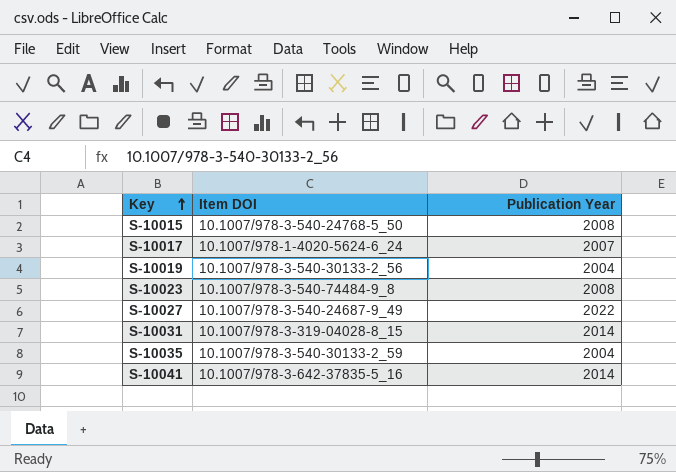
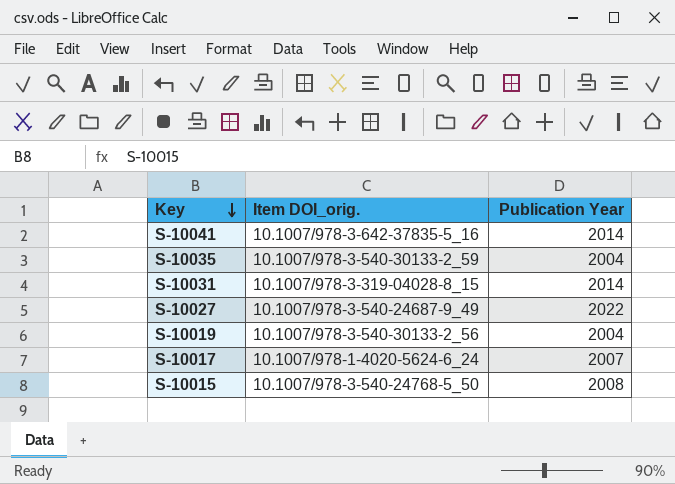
row order: Key ascending -> Key descending
column name: Item DOI -> Item DOI_orig.
row S-10023: 10.1007/978-3-540-74484-9_8 | 2008 -> none

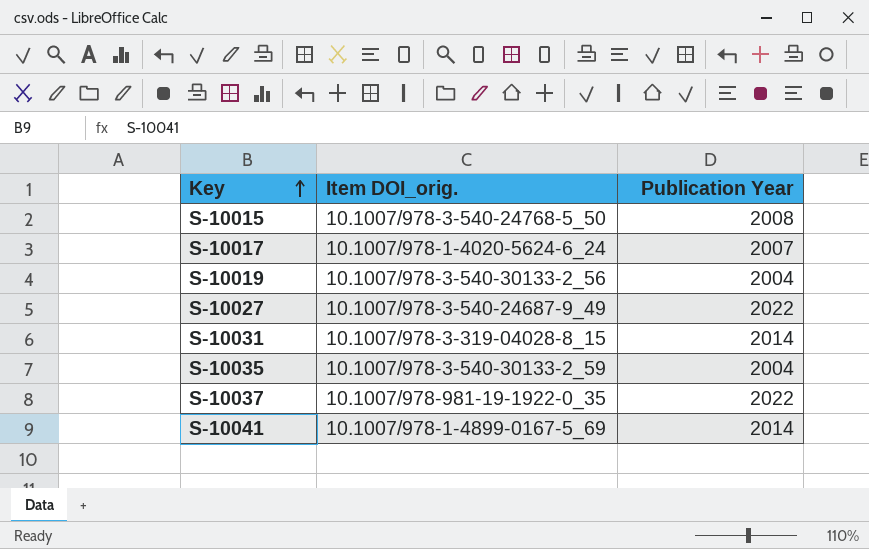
row order: Key descending -> Key ascending
row S-10037: none -> 10.1007/978-981-19-1922-0_35 | 2022
S-10041 | Item DOI_orig.: 10.1007/978-3-642-37835-5_16 -> 10.1007/978-1-4899-0167-5_69

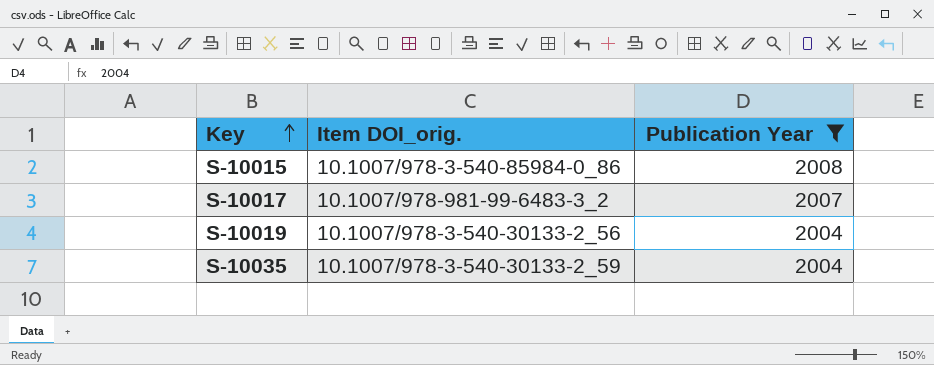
filter: none -> Publication Year <= 2008
S-10015 | Item DOI_orig.: 10.1007/978-3-540-24768-5_50 -> 10.1007/978-3-540-85984-0_86
S-10017 | Item DOI_orig.: 10.1007/978-1-4020-5624-6_24 -> 10.1007/978-981-99-6483-3_2

